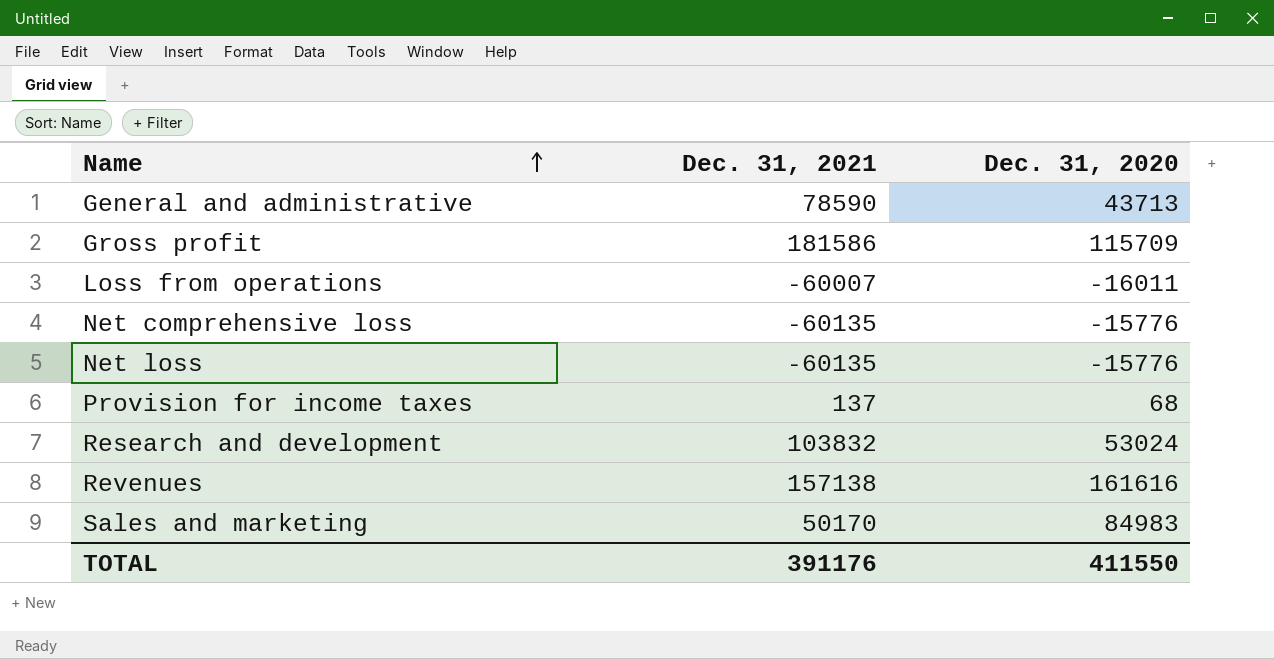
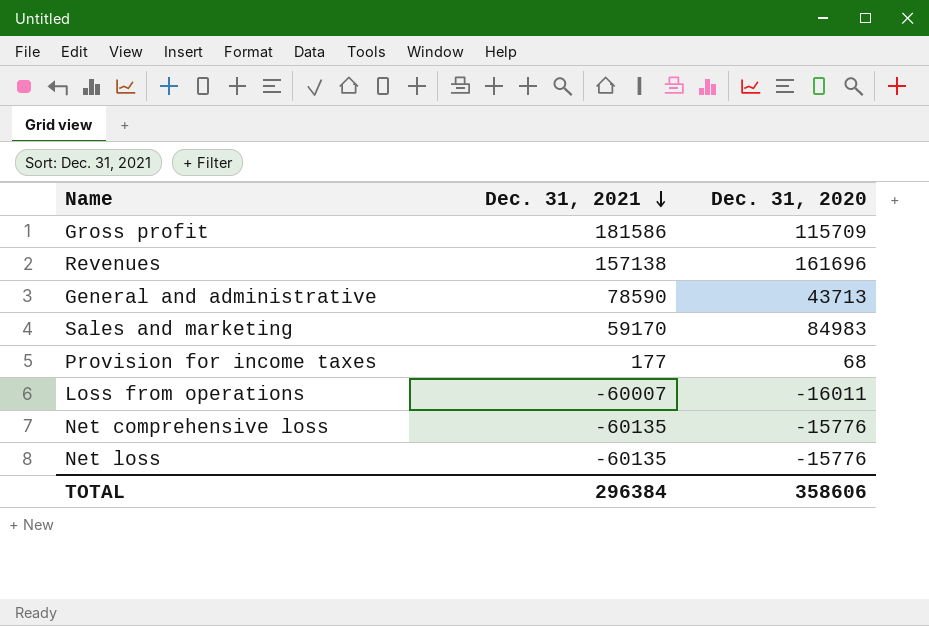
row order: Name ascending -> Dec. 31, 2021 descending
row Research and development: 103832 | 53024 -> none
Revenues | Dec. 31, 2020: 161616 -> 161696
Sales and marketing | Dec. 31, 2021: 50170 -> 59170
Provision for income taxes | Dec. 31, 2021: 137 -> 177
TOTAL | Dec. 31, 2021: 391176 -> 296384
TOTAL | Dec. 31, 2020: 411550 -> 358606

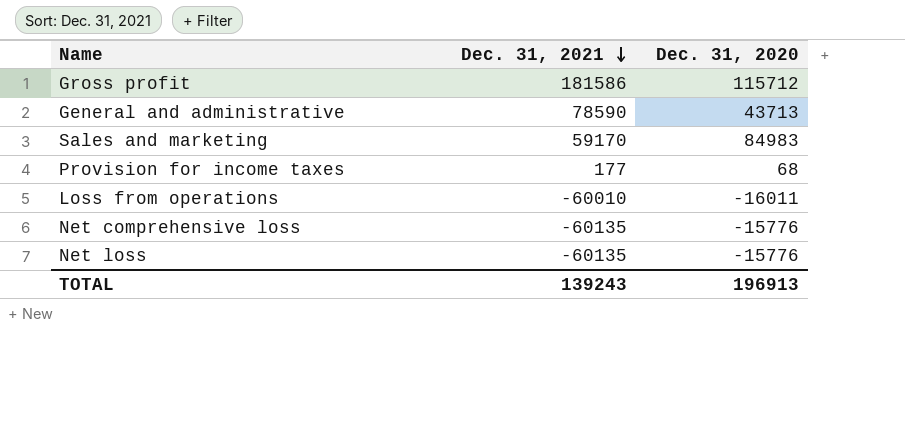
row Revenues: 157138 | 161696 -> none
Gross profit | Dec. 31, 2020: 115709 -> 115712
Loss from operations | Dec. 31, 2021: -60007 -> -60010
TOTAL | Dec. 31, 2021: 296384 -> 139243
TOTAL | Dec. 31, 2020: 358606 -> 196913

